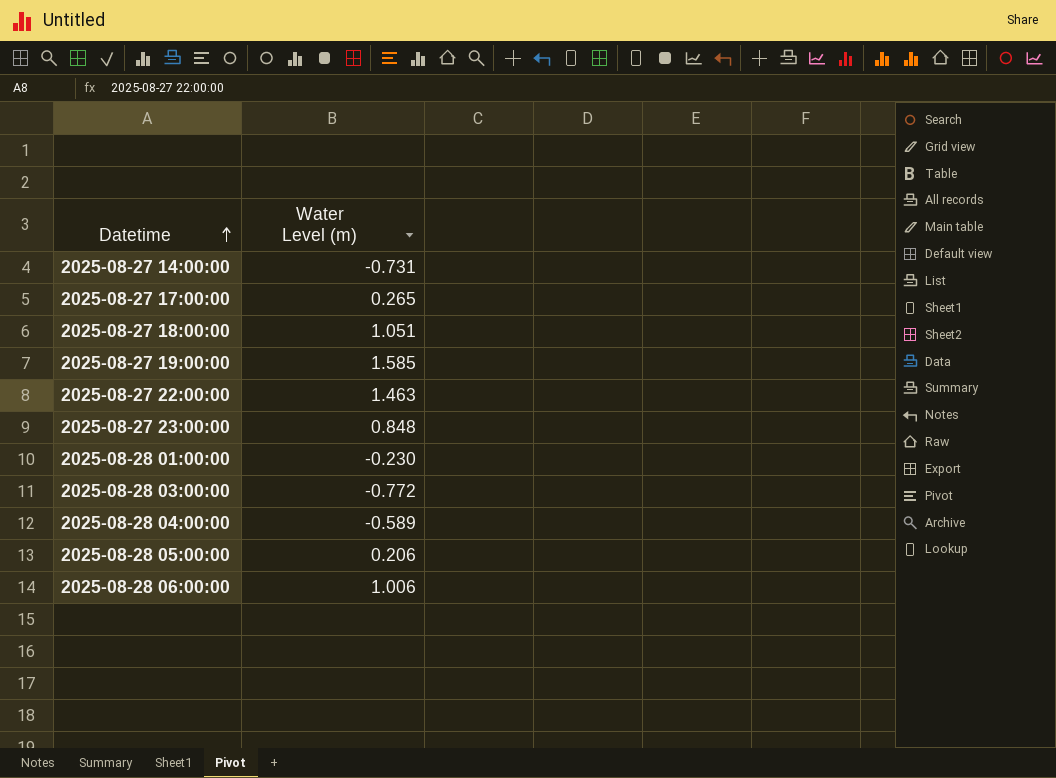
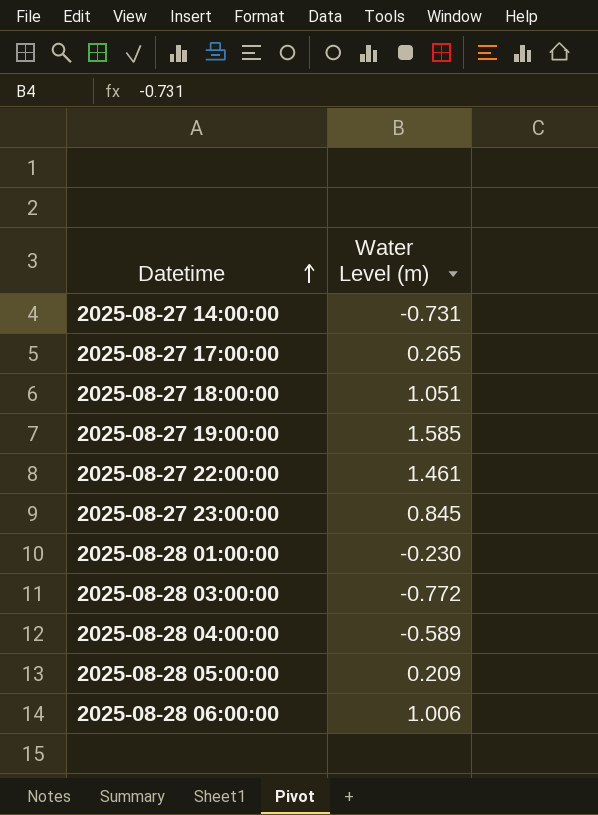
2025-08-27 22:00:00 | Water Level (m): 1.463 -> 1.461
2025-08-27 23:00:00 | Water Level (m): 0.848 -> 0.845
2025-08-28 05:00:00 | Water Level (m): 0.206 -> 0.209

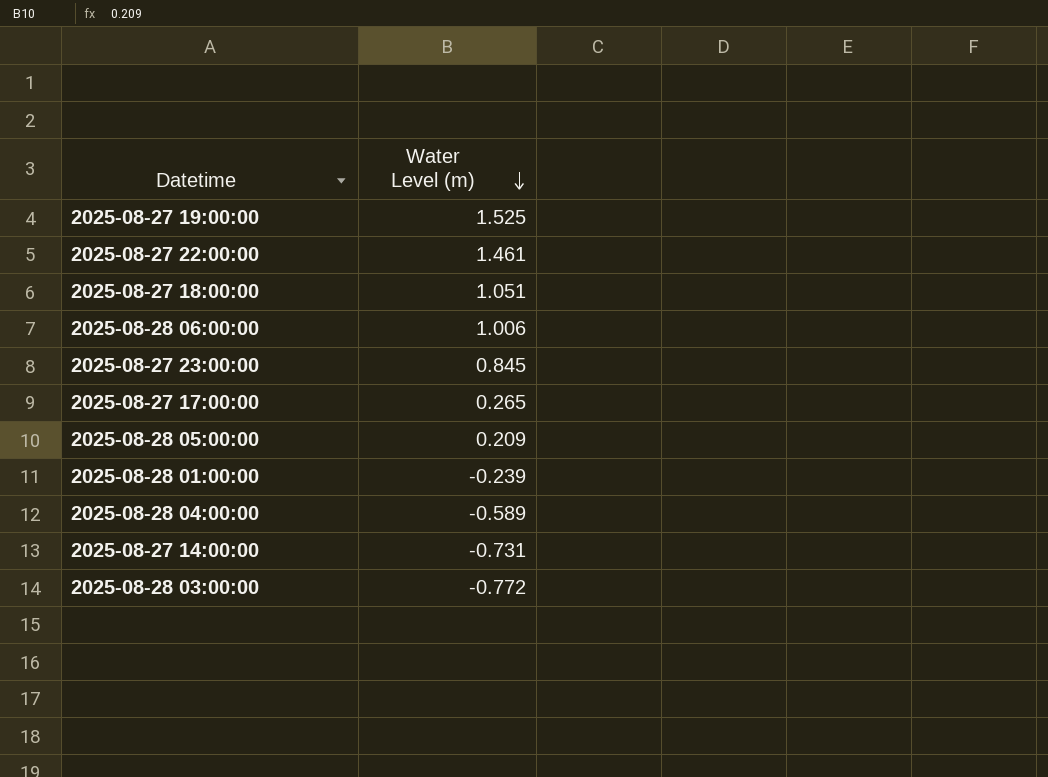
row order: Datetime ascending -> Water Level (m) descending
2025-08-27 19:00:00 | Water Level (m): 1.585 -> 1.525
2025-08-28 01:00:00 | Water Level (m): -0.230 -> -0.239

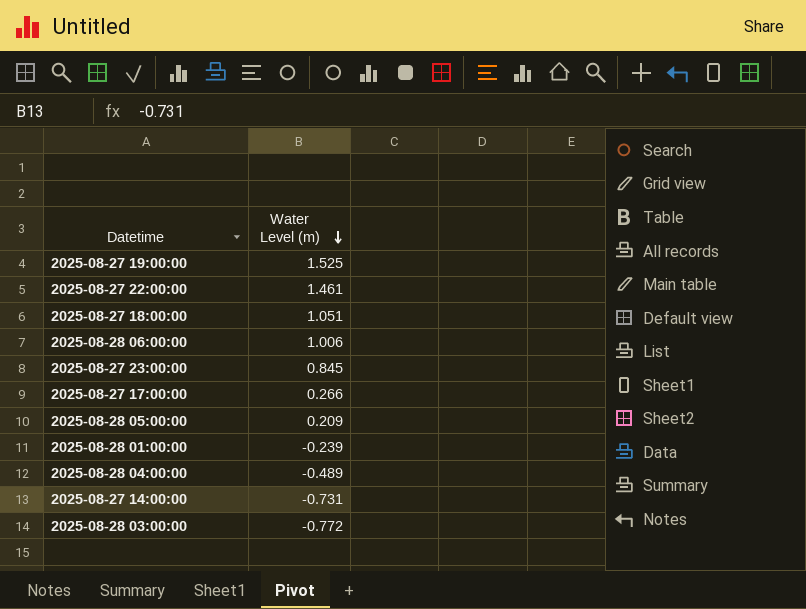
2025-08-27 17:00:00 | Water Level (m): 0.265 -> 0.266
2025-08-28 04:00:00 | Water Level (m): -0.589 -> -0.489

